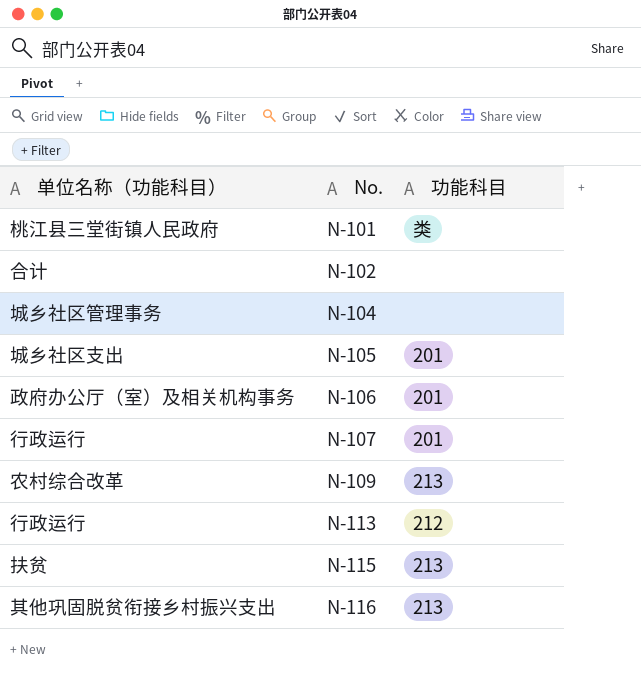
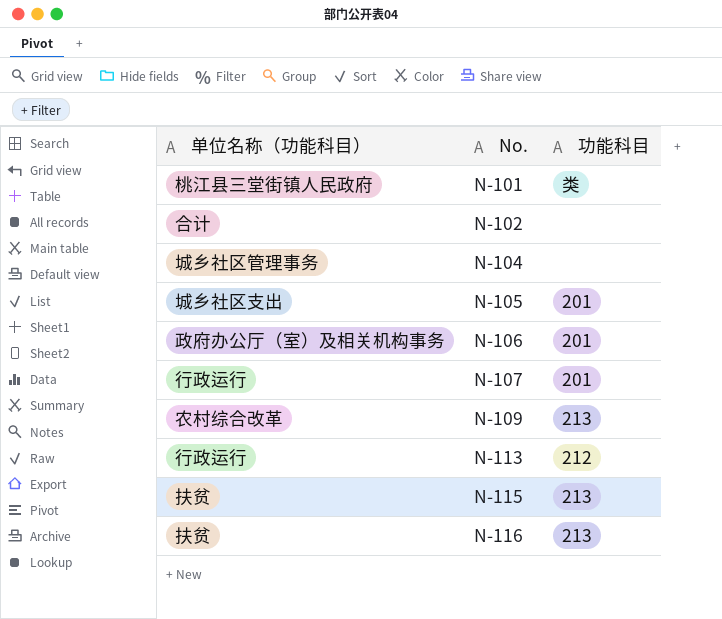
N-116 | 单位名称（功能科目）: 其他巩固脱贫衔接乡村振兴支出 -> 扶贫

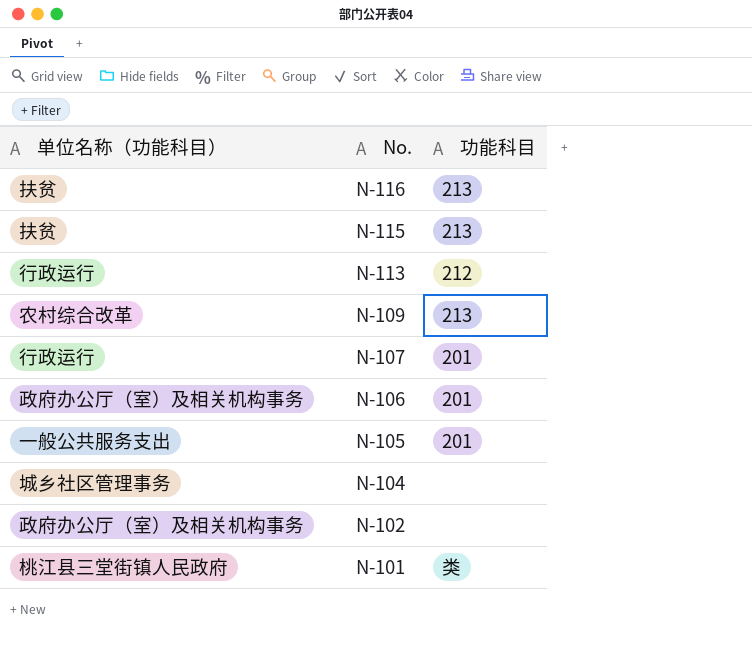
row order: No. ascending -> No. descending
N-105 | 单位名称（功能科目）: 城乡社区支出 -> 一般公共服务支出
N-102 | 单位名称（功能科目）: 合计 -> 政府办公厅（室）及相关机构事务

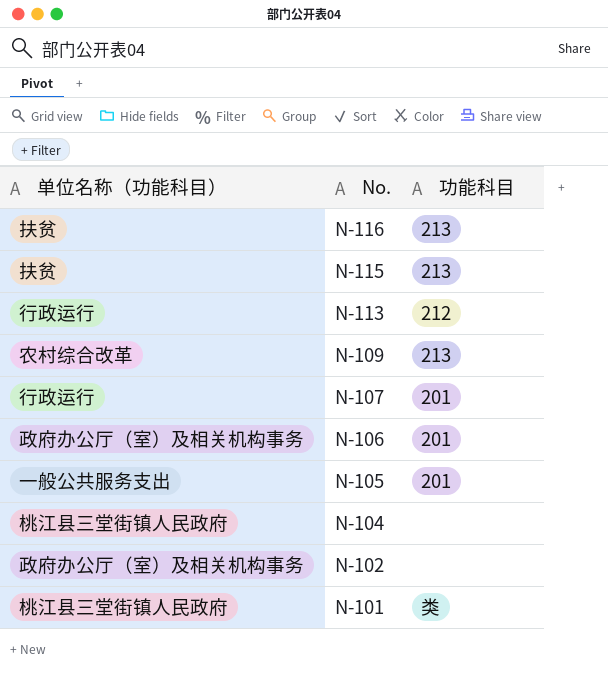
N-104 | 单位名称（功能科目）: 城乡社区管理事务 -> 桃江县三堂街镇人民政府

